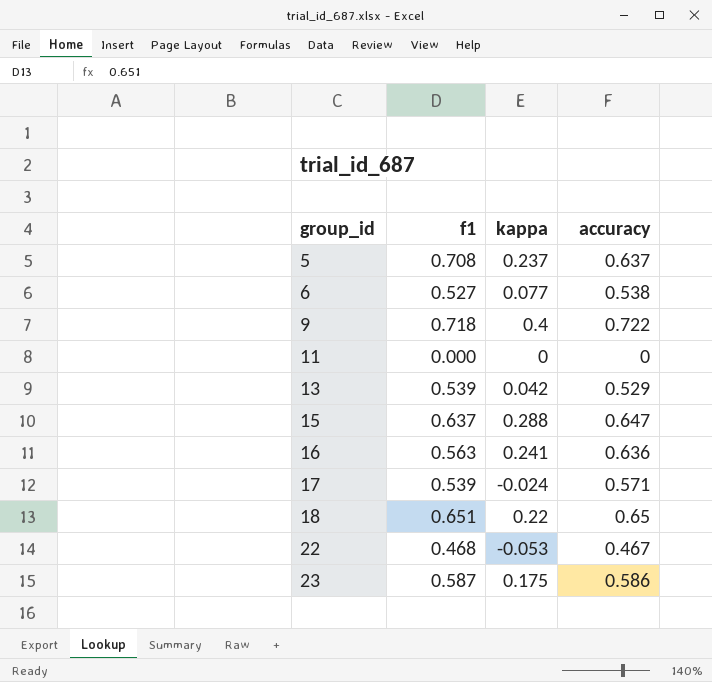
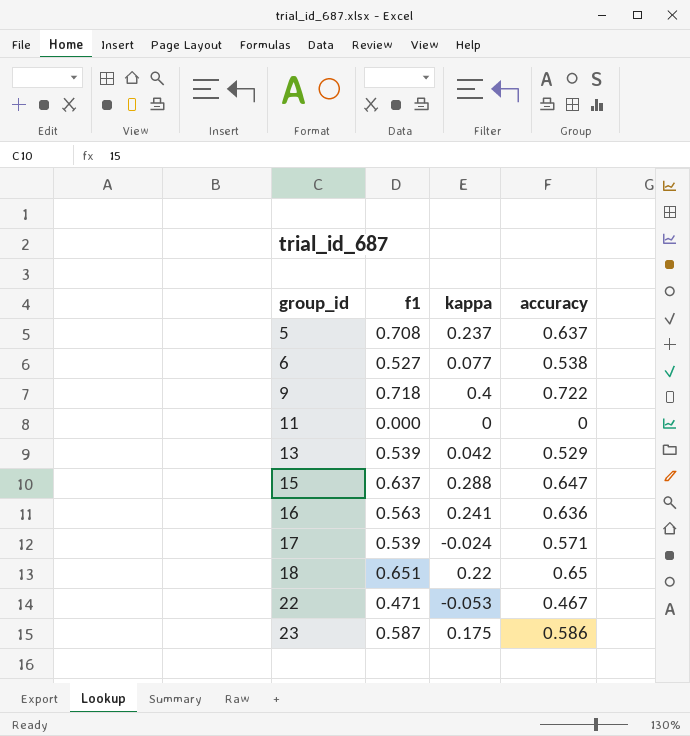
22 | f1: 0.468 -> 0.471

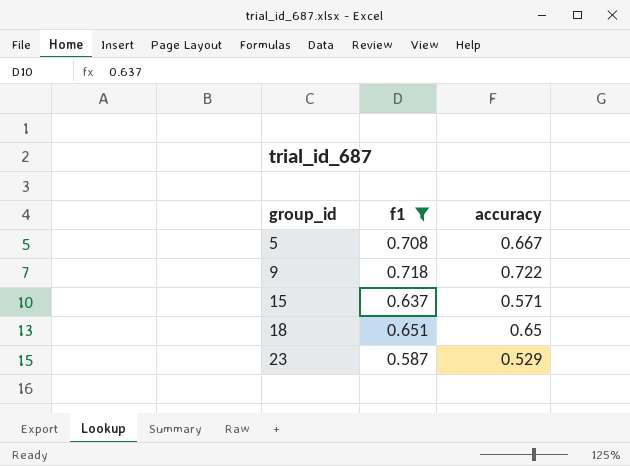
filter: none -> f1 >= 0.587
column kappa | position: 3 -> none
5 | accuracy: 0.637 -> 0.667
15 | accuracy: 0.647 -> 0.571
23 | accuracy: 0.586 -> 0.529

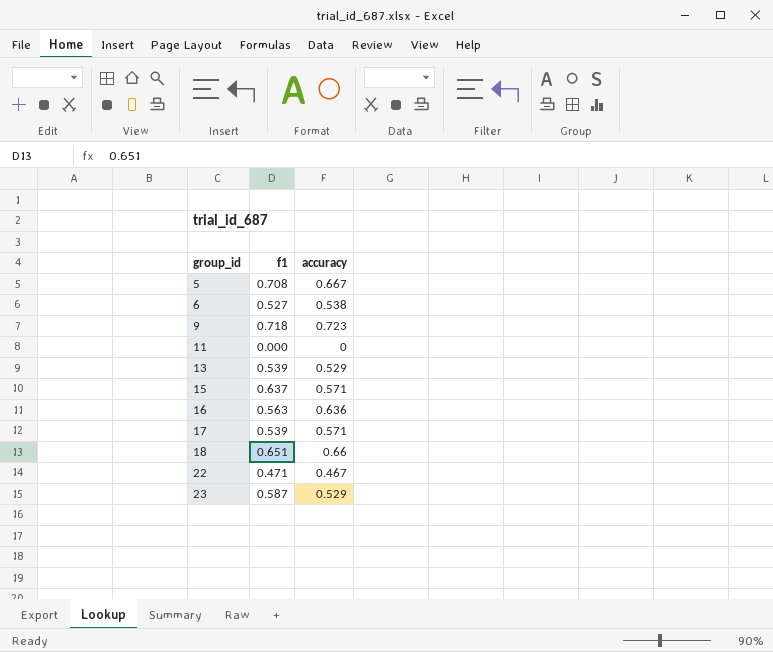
filter: f1 >= 0.587 -> none
9 | accuracy: 0.722 -> 0.723
18 | accuracy: 0.65 -> 0.66

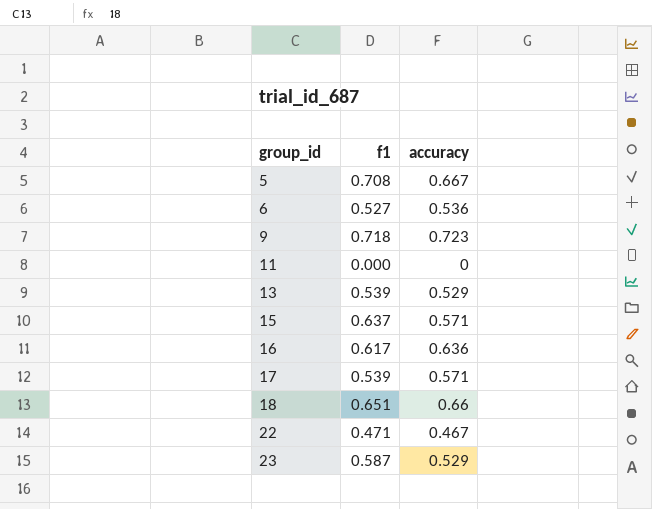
6 | accuracy: 0.538 -> 0.536
16 | f1: 0.563 -> 0.617

